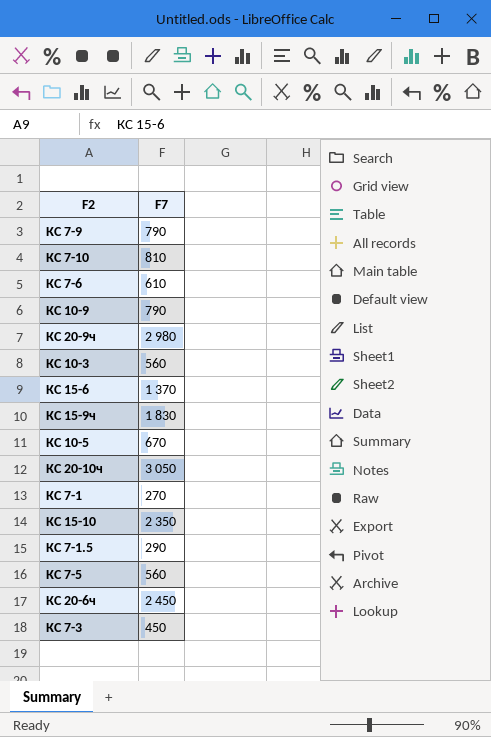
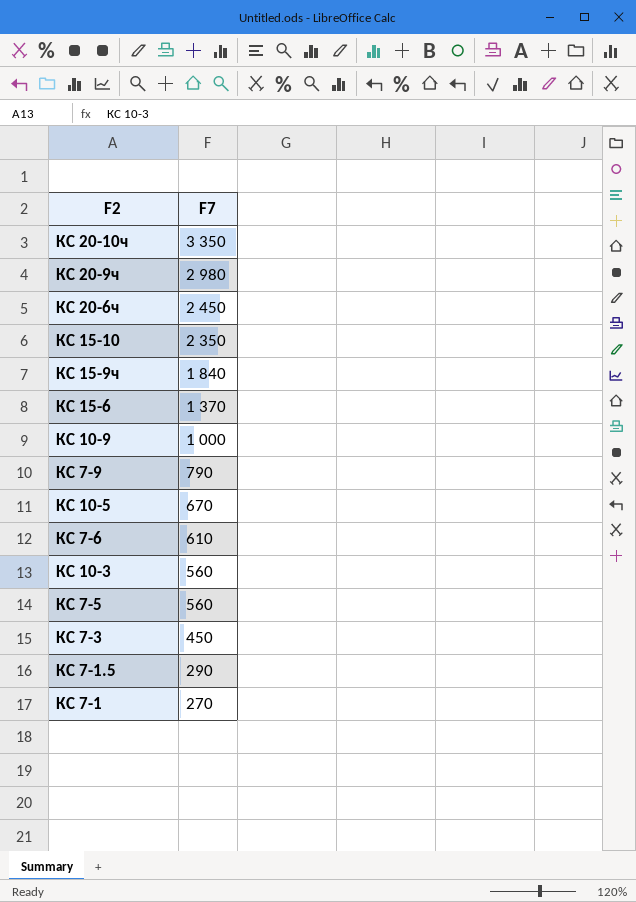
row order: none -> F7 descending
row КС 7-10: 810 -> none
КС 20-10ч | F7: 3 050 -> 3 350
КС 15-9ч | F7: 1 830 -> 1 840
КС 10-9 | F7: 790 -> 1 000

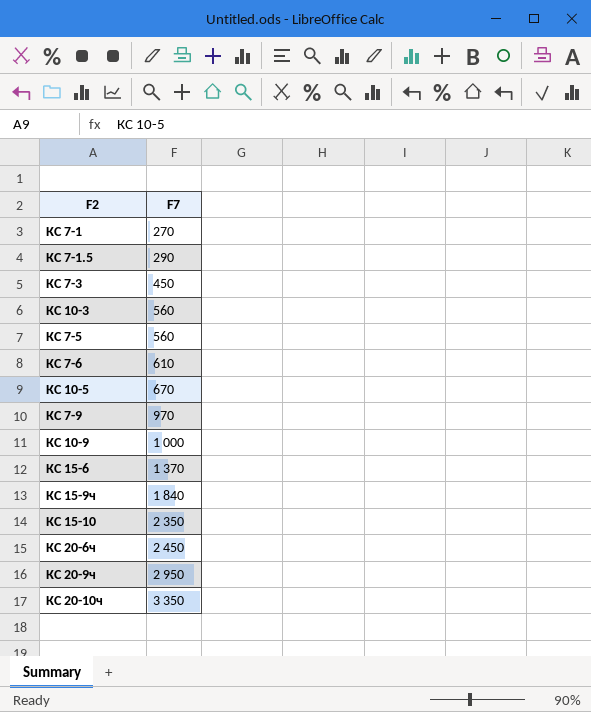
row order: F7 descending -> F7 ascending
КС 7-9 | F7: 790 -> 970
КС 20-9ч | F7: 2 980 -> 2 950

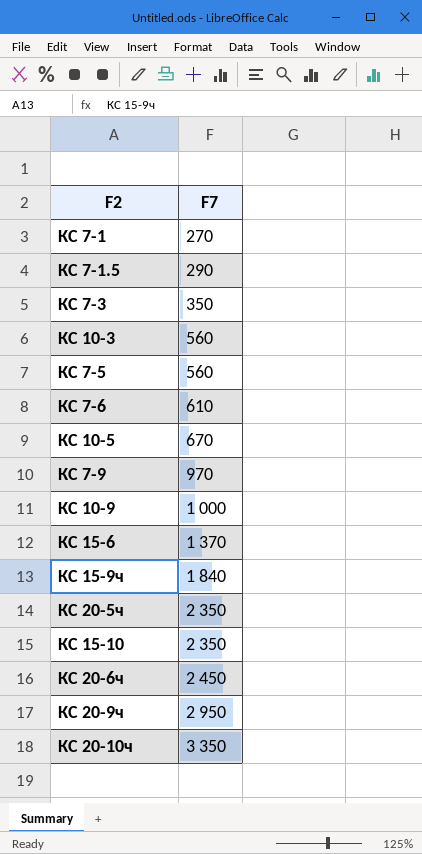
КС 7-3 | F7: 450 -> 350
row КС 20-5ч: none -> 2 350

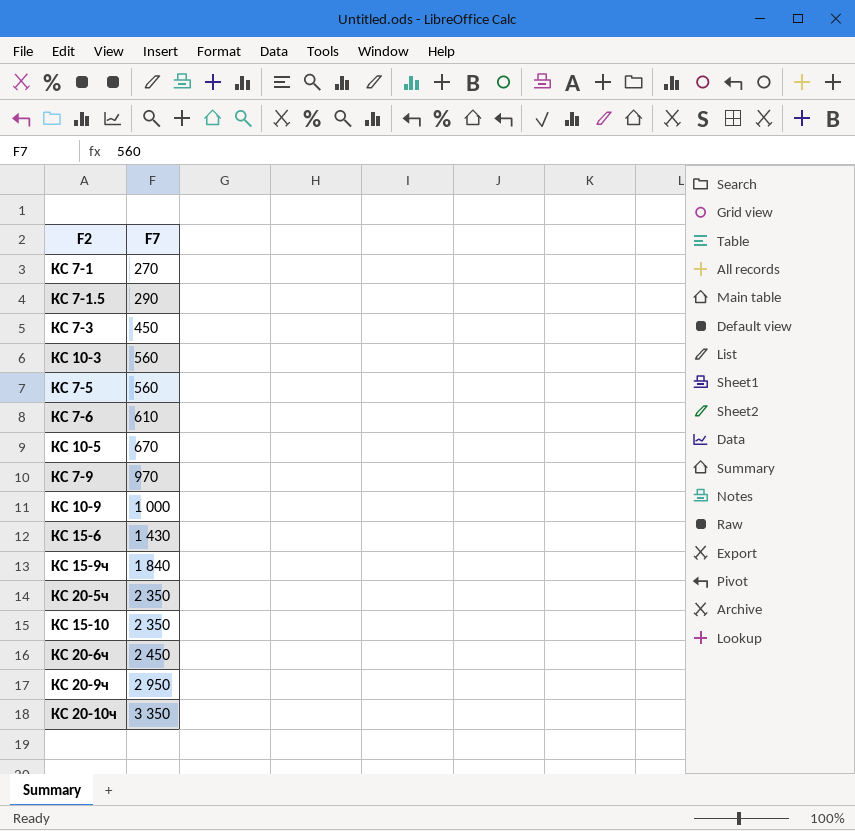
КС 7-3 | F7: 350 -> 450
КС 15-6 | F7: 1 370 -> 1 430

